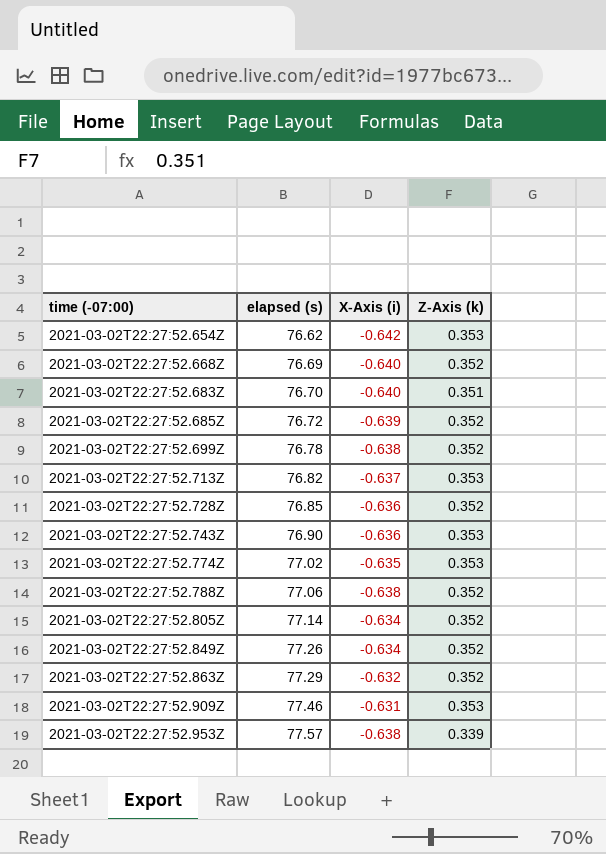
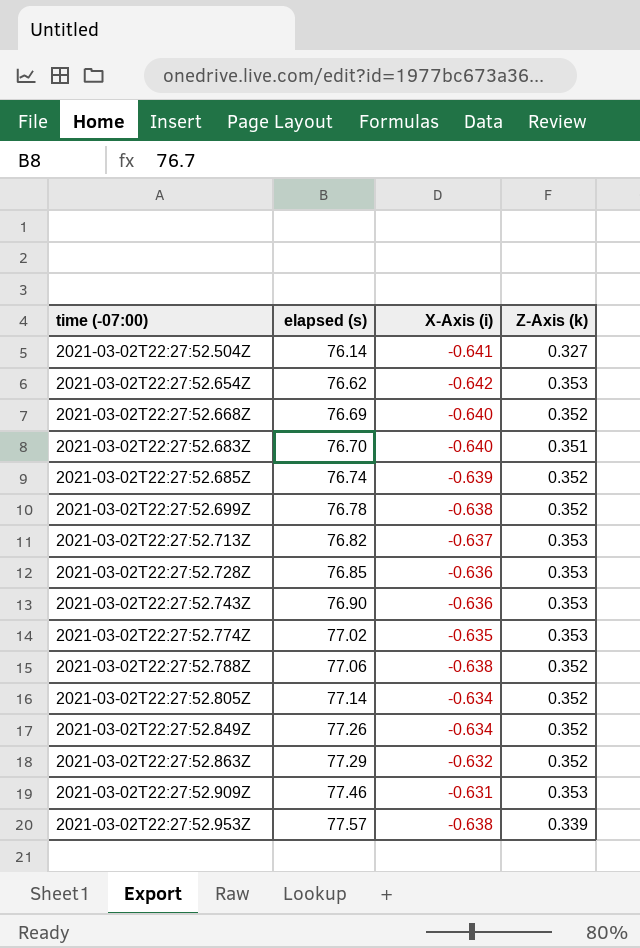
row 2021-03-02T22:27:52.504Z: none -> 76.14 | -0.641 | 0.327
2021-03-02T22:27:52.685Z | elapsed (s): 76.72 -> 76.74
2021-03-02T22:27:52.728Z | Z-Axis (k): 0.352 -> 0.353

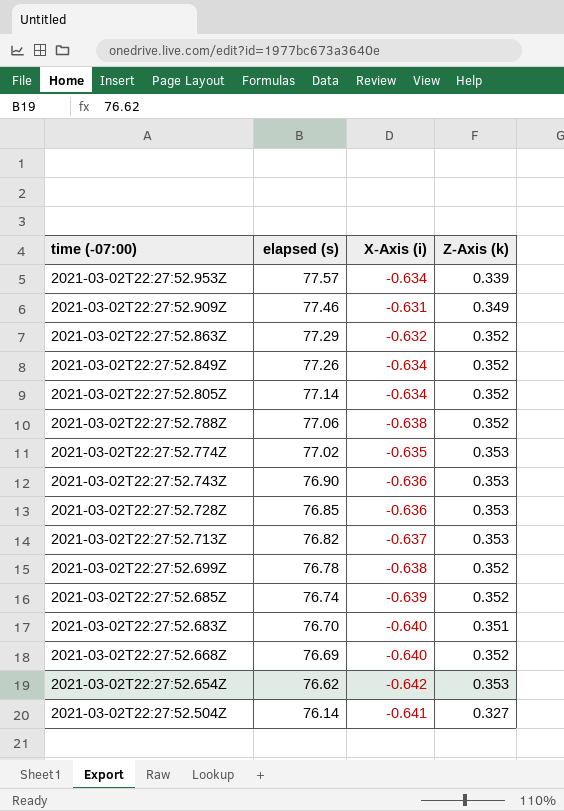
row order: time (-07:00) ascending -> time (-07:00) descending
2021-03-02T22:27:52.953Z | X-Axis (i): -0.638 -> -0.634
2021-03-02T22:27:52.909Z | Z-Axis (k): 0.353 -> 0.349

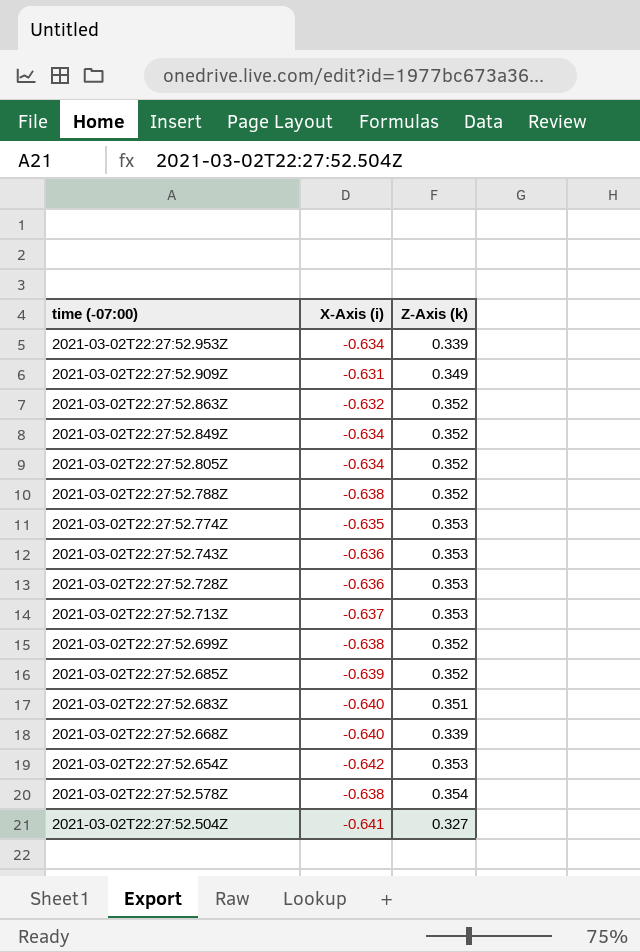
column elapsed (s) | position: 2 -> none
2021-03-02T22:27:52.668Z | Z-Axis (k): 0.352 -> 0.339
row 2021-03-02T22:27:52.578Z: none -> -0.638 | 0.354

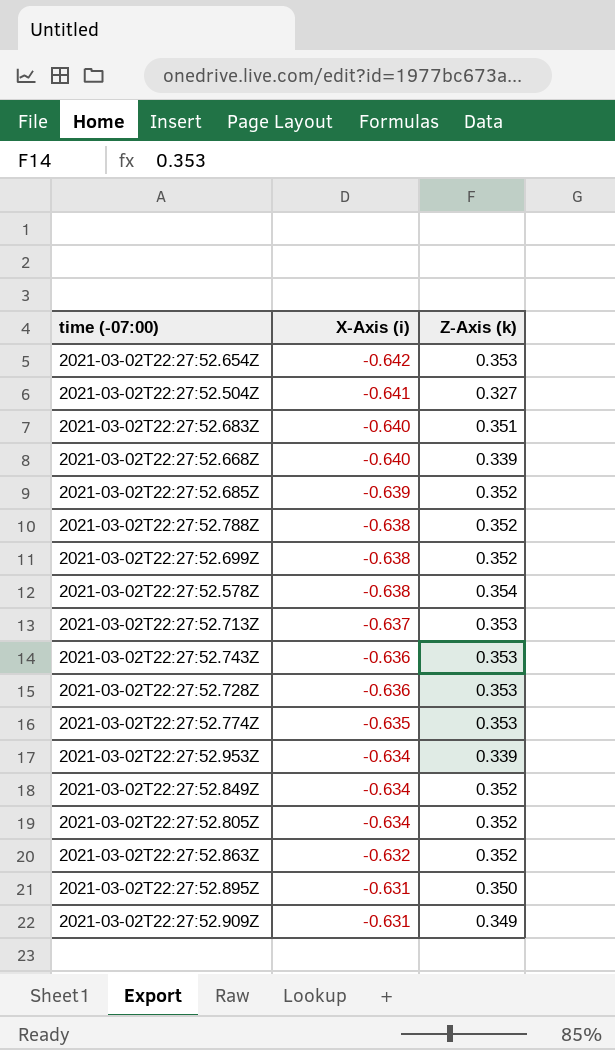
row order: time (-07:00) descending -> X-Axis (i) ascending
row 2021-03-02T22:27:52.895Z: none -> -0.631 | 0.350

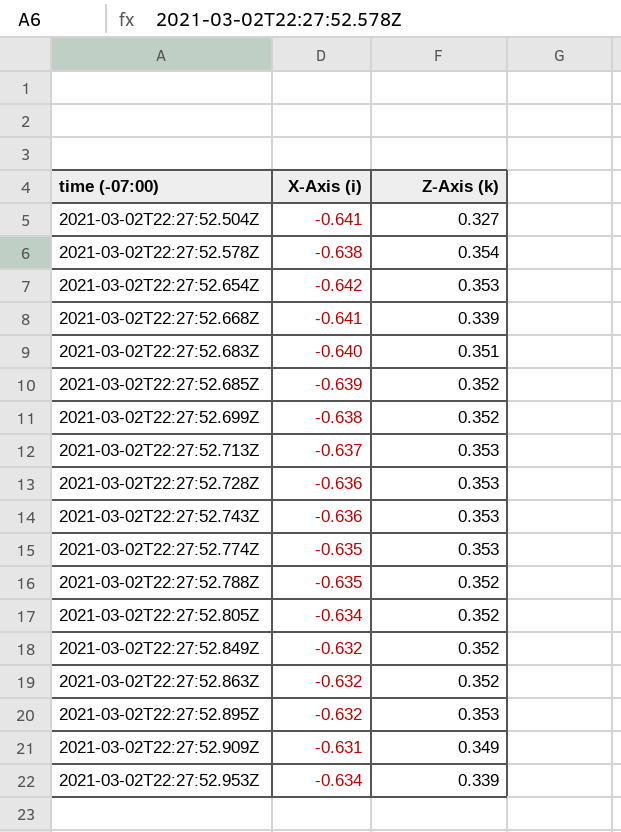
row order: X-Axis (i) ascending -> time (-07:00) ascending
2021-03-02T22:27:52.668Z | X-Axis (i): -0.640 -> -0.641
2021-03-02T22:27:52.788Z | X-Axis (i): -0.638 -> -0.635
2021-03-02T22:27:52.849Z | X-Axis (i): -0.634 -> -0.632
2021-03-02T22:27:52.895Z | X-Axis (i): -0.631 -> -0.632
2021-03-02T22:27:52.895Z | Z-Axis (k): 0.350 -> 0.353

